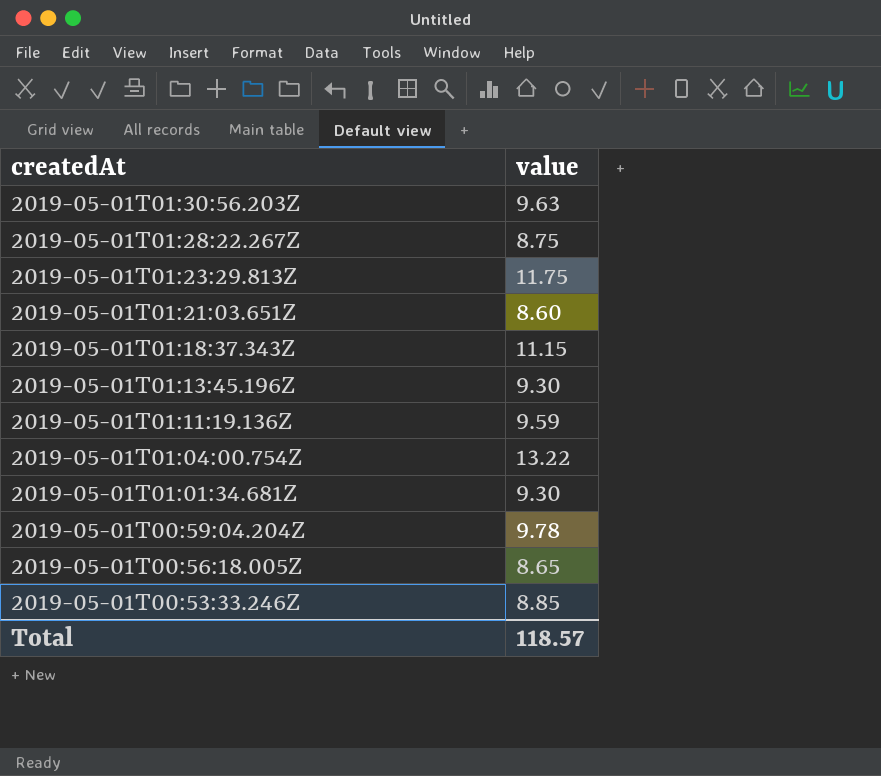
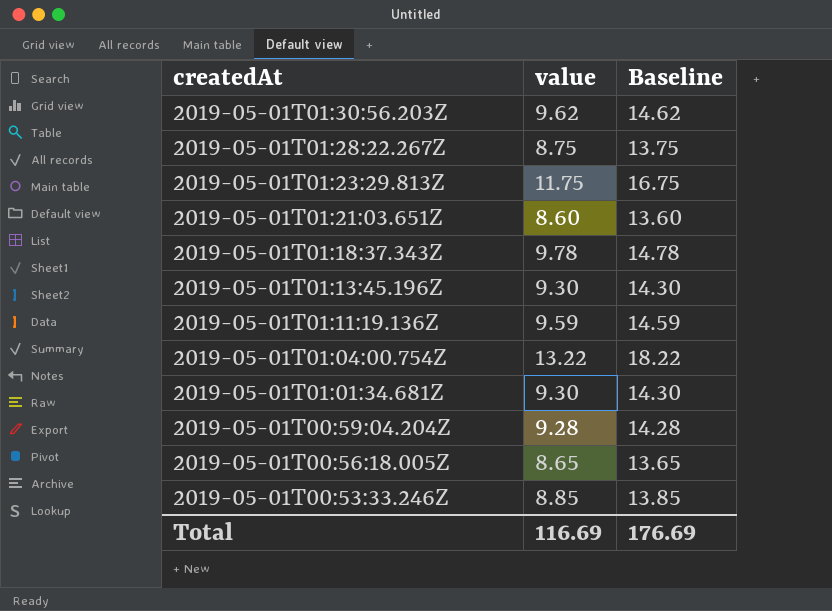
column Baseline | formula: none -> [value] + 5
2019-05-01T01:30:56.203Z | value: 9.63 -> 9.62
2019-05-01T01:18:37.343Z | value: 11.15 -> 9.78
2019-05-01T00:59:04.204Z | value: 9.78 -> 9.28
Total | value: 118.57 -> 116.69

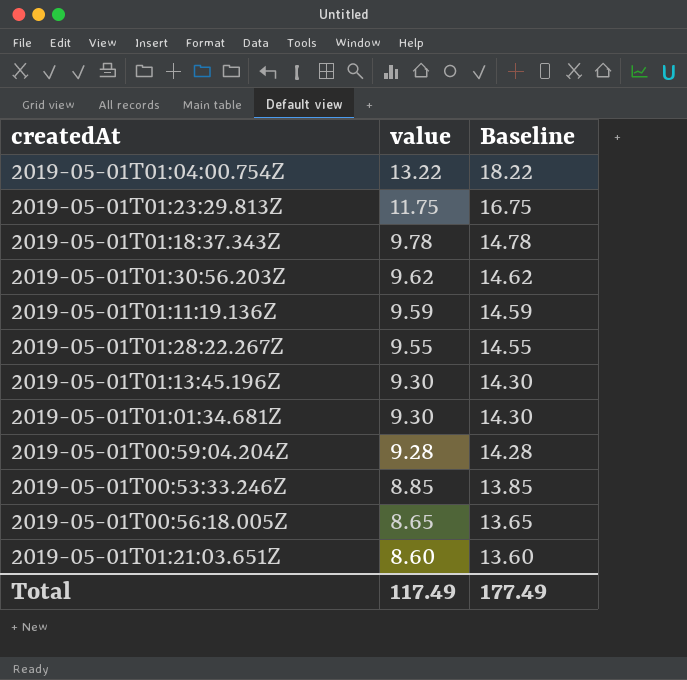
row order: createdAt descending -> value descending
2019-05-01T01:28:22.267Z | value: 8.75 -> 9.55
2019-05-01T01:28:22.267Z | Baseline: 13.75 -> 14.55
Total | value: 116.69 -> 117.49
Total | Baseline: 176.69 -> 177.49

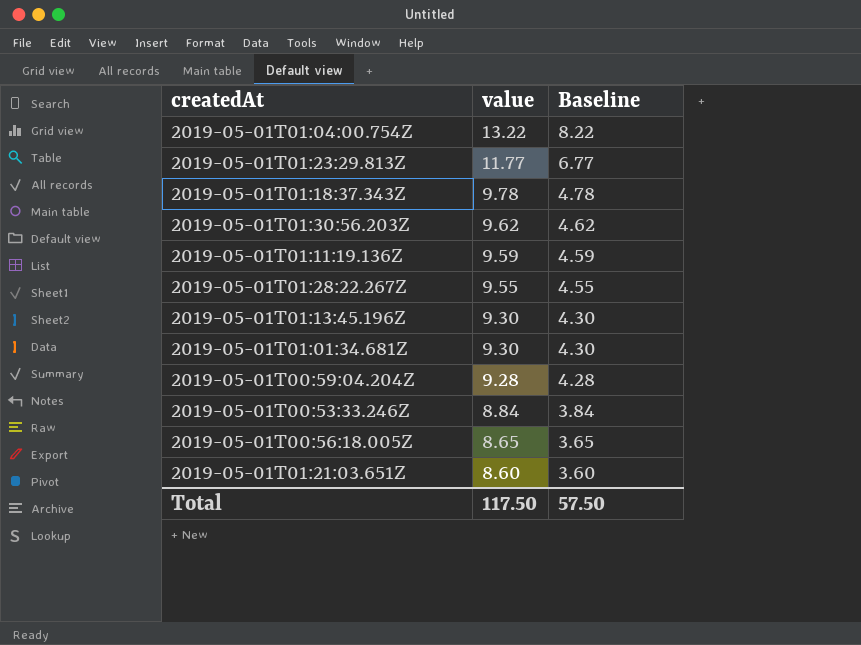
column Baseline | formula: [value] + 5 -> [value] - 5
2019-05-01T01:23:29.813Z | value: 11.75 -> 11.77
2019-05-01T00:53:33.246Z | value: 8.85 -> 8.84
Total | value: 117.49 -> 117.50
Total | Baseline: 177.49 -> 57.50

